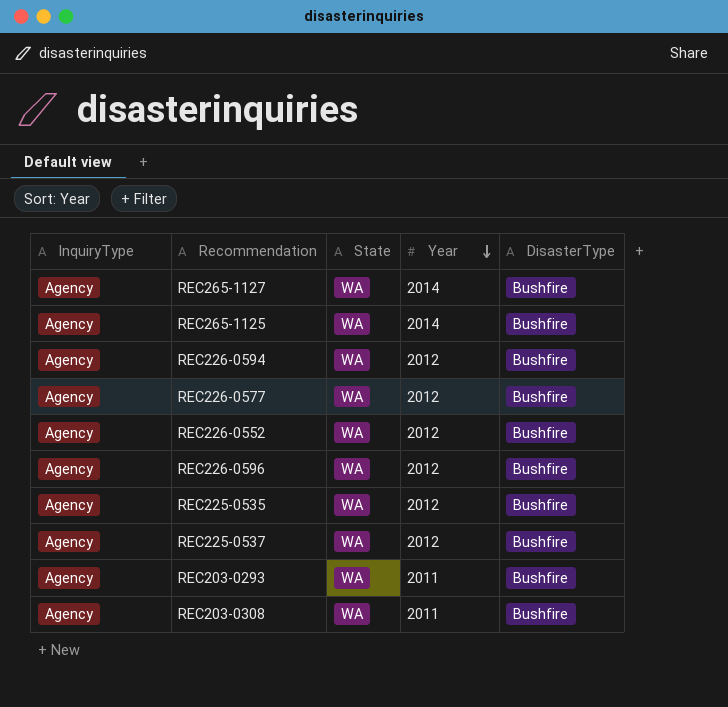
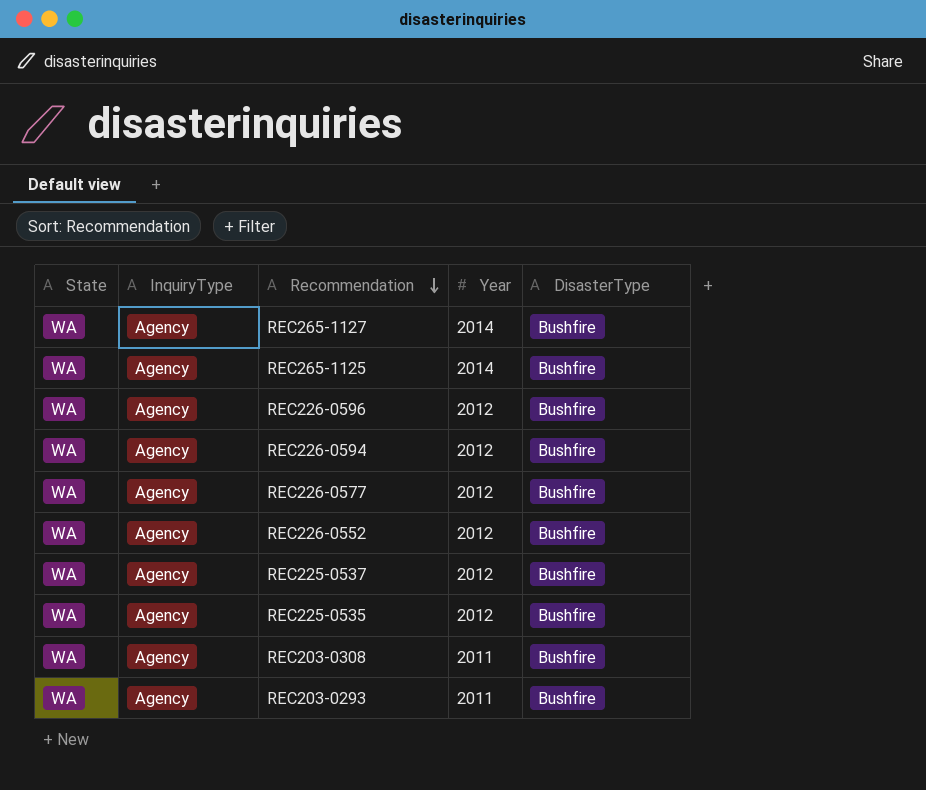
row order: Year descending -> Recommendation descending
column State | position: 3 -> 1

